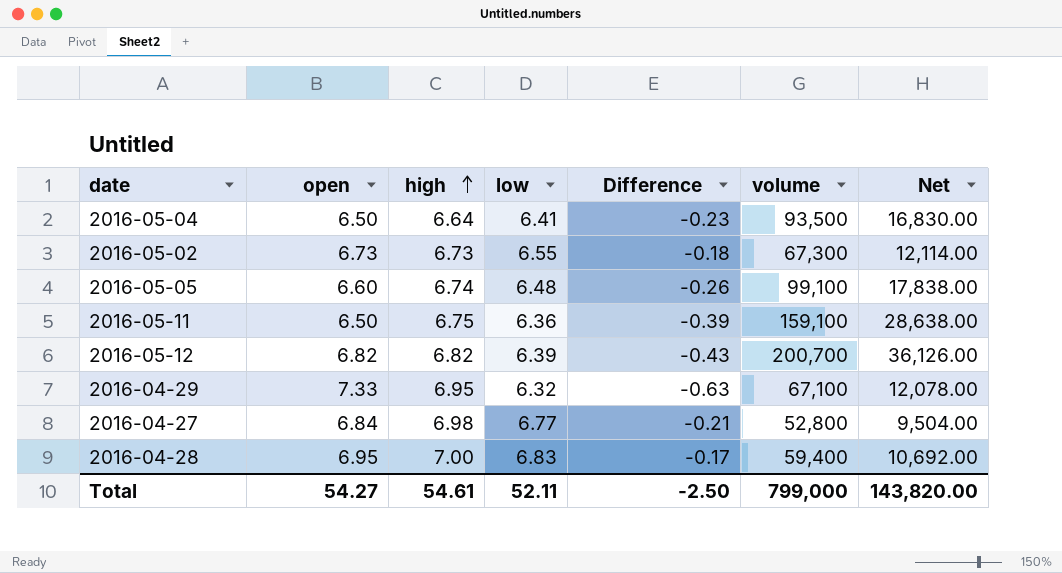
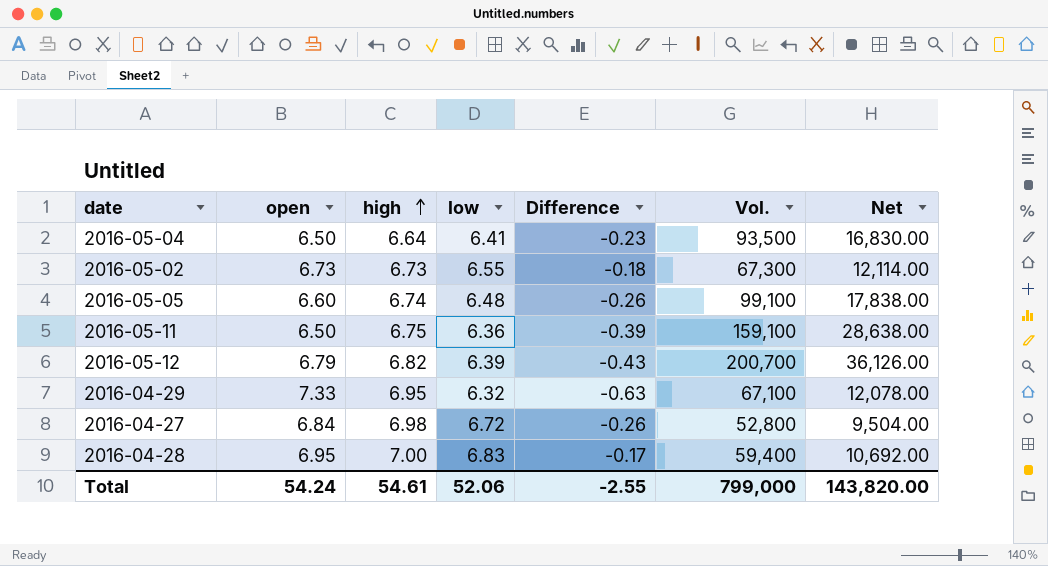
column name: volume -> Vol.
2016-05-12 | open: 6.82 -> 6.79
2016-04-27 | low: 6.77 -> 6.72
2016-04-27 | Difference: -0.21 -> -0.26
Total | open: 54.27 -> 54.24
Total | low: 52.11 -> 52.06
Total | Difference: -2.50 -> -2.55

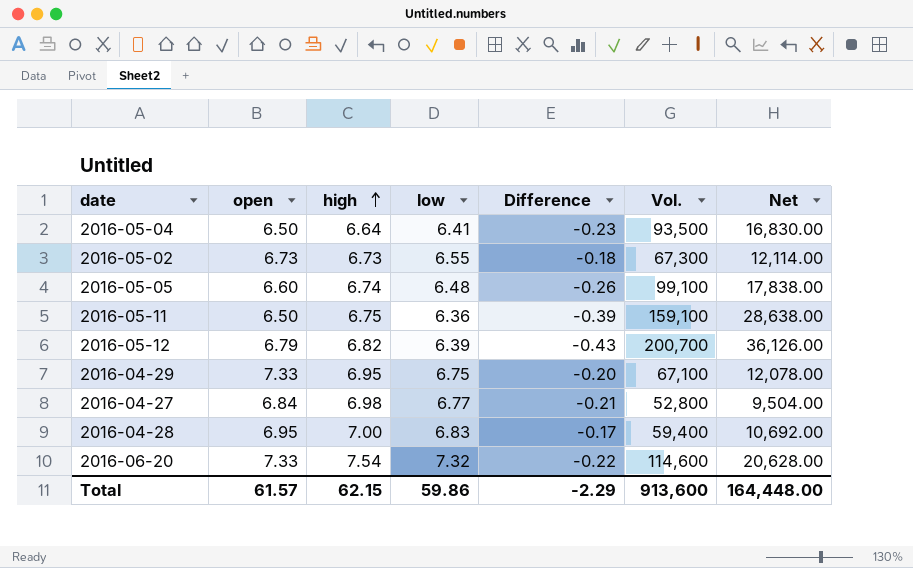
2016-04-29 | low: 6.32 -> 6.75
2016-04-29 | Difference: -0.63 -> -0.20
2016-04-27 | low: 6.72 -> 6.77
2016-04-27 | Difference: -0.26 -> -0.21
row 2016-06-20: none -> 7.33 | 7.54 | 7.32 | -0.22 | 114,600 | 20,628.00
Total | open: 54.24 -> 61.57
Total | high: 54.61 -> 62.15
Total | low: 52.06 -> 59.86
Total | Difference: -2.55 -> -2.29
Total | Vol.: 799,000 -> 913,600
Total | Net: 143,820.00 -> 164,448.00

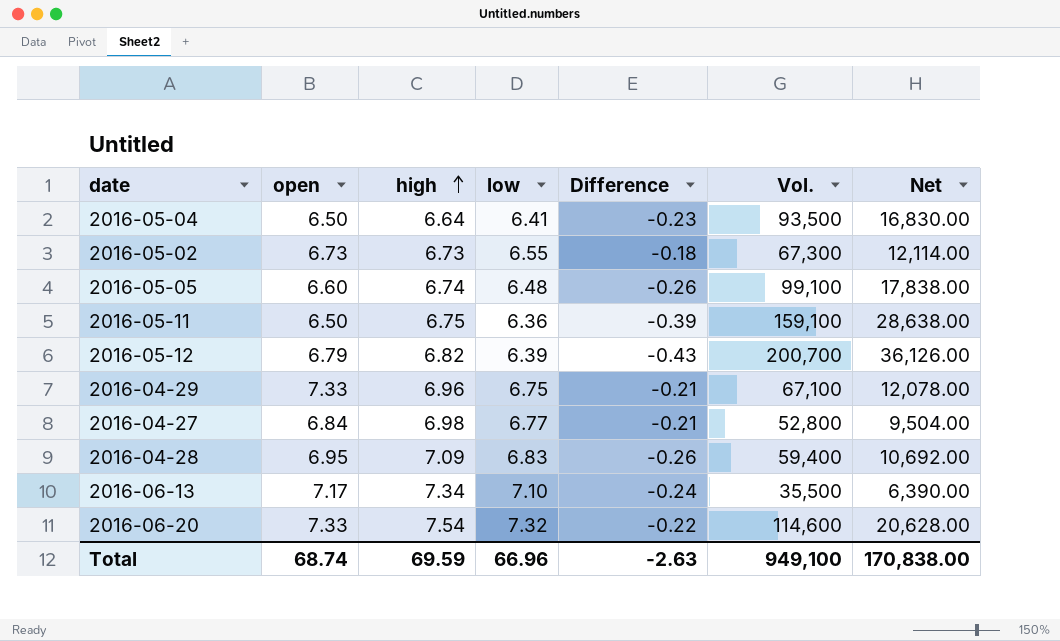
2016-04-29 | high: 6.95 -> 6.96
2016-04-29 | Difference: -0.20 -> -0.21
2016-04-28 | high: 7.00 -> 7.09
2016-04-28 | Difference: -0.17 -> -0.26
row 2016-06-13: none -> 7.17 | 7.34 | 7.10 | -0.24 | 35,500 | 6,390.00
Total | open: 61.57 -> 68.74
Total | high: 62.15 -> 69.59
Total | low: 59.86 -> 66.96
Total | Difference: -2.29 -> -2.63
Total | Vol.: 913,600 -> 949,100
Total | Net: 164,448.00 -> 170,838.00

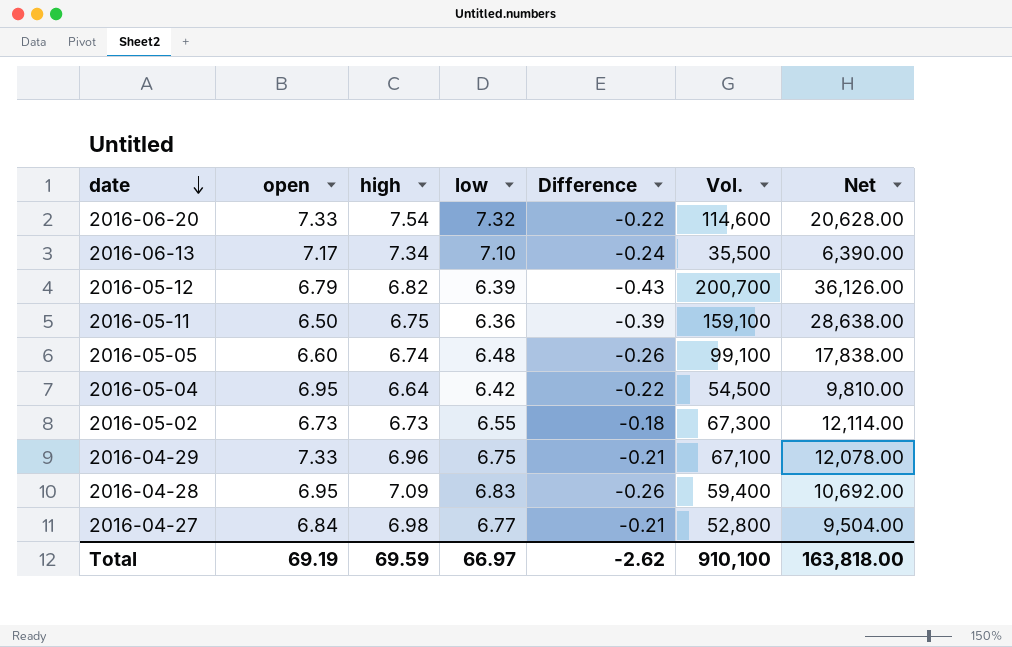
row order: high ascending -> date descending
2016-05-04 | open: 6.50 -> 6.95
2016-05-04 | low: 6.41 -> 6.42
2016-05-04 | Difference: -0.23 -> -0.22
2016-05-04 | Vol.: 93,500 -> 54,500
2016-05-04 | Net: 16,830.00 -> 9,810.00
Total | open: 68.74 -> 69.19
Total | low: 66.96 -> 66.97
Total | Difference: -2.63 -> -2.62
Total | Vol.: 949,100 -> 910,100
Total | Net: 170,838.00 -> 163,818.00

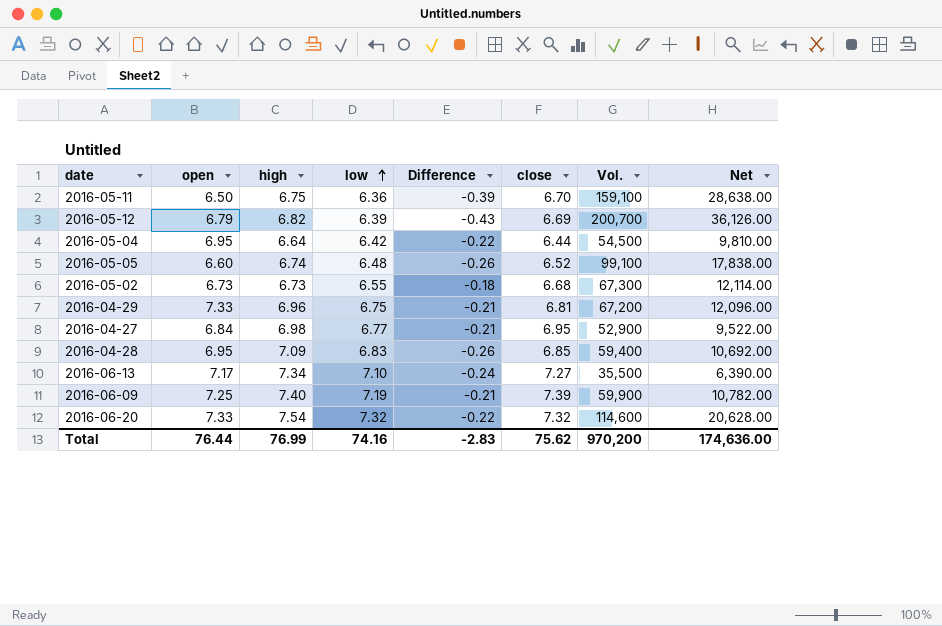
row order: date descending -> low ascending
column close | position: none -> 6
2016-04-29 | Vol.: 67,100 -> 67,200
2016-04-29 | Net: 12,078.00 -> 12,096.00
2016-04-27 | Vol.: 52,800 -> 52,900
2016-04-27 | Net: 9,504.00 -> 9,522.00
row 2016-06-09: none -> 7.25 | 7.40 | 7.19 | -0.21 | 7.39 | 59,900 | 10,782.00
Total | open: 69.19 -> 76.44
Total | high: 69.59 -> 76.99
Total | low: 66.97 -> 74.16
Total | Difference: -2.62 -> -2.83
Total | Vol.: 910,100 -> 970,200
Total | Net: 163,818.00 -> 174,636.00

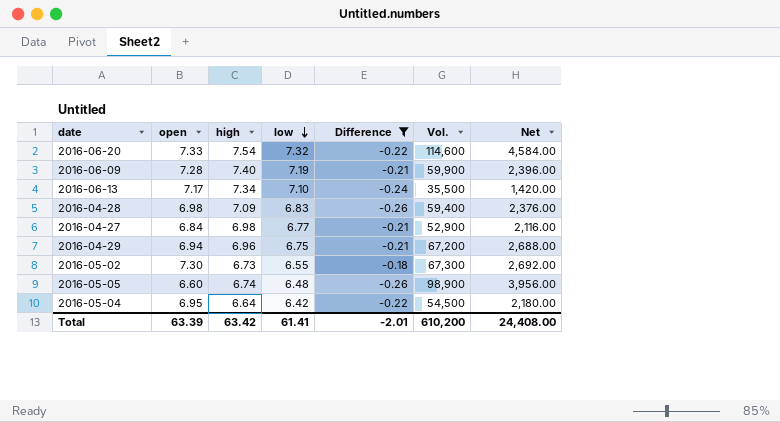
filter: none -> Difference >= -0.26
row order: low ascending -> low descending
column close | position: 6 -> none
column Net | formula: [Vol.] * 0.18 -> [Vol.] * 0.04
2016-06-09 | open: 7.25 -> 7.28
2016-04-28 | open: 6.95 -> 6.98
2016-04-29 | open: 7.33 -> 6.94
2016-05-02 | open: 6.73 -> 7.30
2016-05-05 | Vol.: 99,100 -> 98,900
Total | open: 76.44 -> 63.39
Total | high: 76.99 -> 63.42
Total | low: 74.16 -> 61.41
Total | Difference: -2.83 -> -2.01
Total | Vol.: 970,200 -> 610,200
Total | Net: 174,636.00 -> 24,408.00

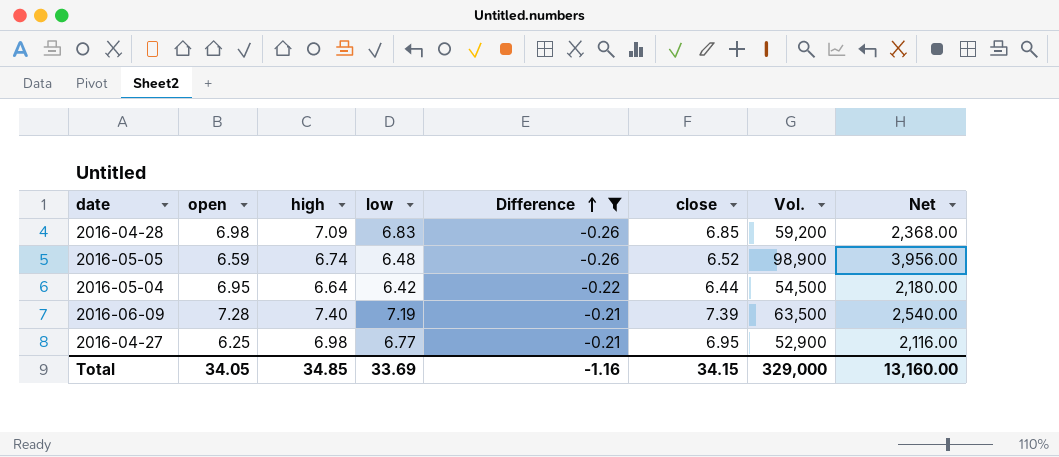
row order: low descending -> Difference ascending
column close | position: none -> 6
row 2016-06-20: 7.33 | 7.54 | 7.32 | -0.22 | 114,600 | 4,584.00 -> none
row 2016-06-13: 7.17 | 7.34 | 7.10 | -0.24 | 35,500 | 1,420.00 -> none
row 2016-04-29: 6.94 | 6.96 | 6.75 | -0.21 | 67,200 | 2,688.00 -> none
row 2016-05-02: 7.30 | 6.73 | 6.55 | -0.18 | 67,300 | 2,692.00 -> none
2016-04-28 | Vol.: 59,400 -> 59,200
2016-04-28 | Net: 2,376.00 -> 2,368.00
2016-05-05 | open: 6.60 -> 6.59
2016-06-09 | Vol.: 59,900 -> 63,500
2016-06-09 | Net: 2,396.00 -> 2,540.00
2016-04-27 | open: 6.84 -> 6.25
Total | open: 63.39 -> 34.05
Total | high: 63.42 -> 34.85
Total | low: 61.41 -> 33.69
Total | Difference: -2.01 -> -1.16
Total | Vol.: 610,200 -> 329,000
Total | Net: 24,408.00 -> 13,160.00

